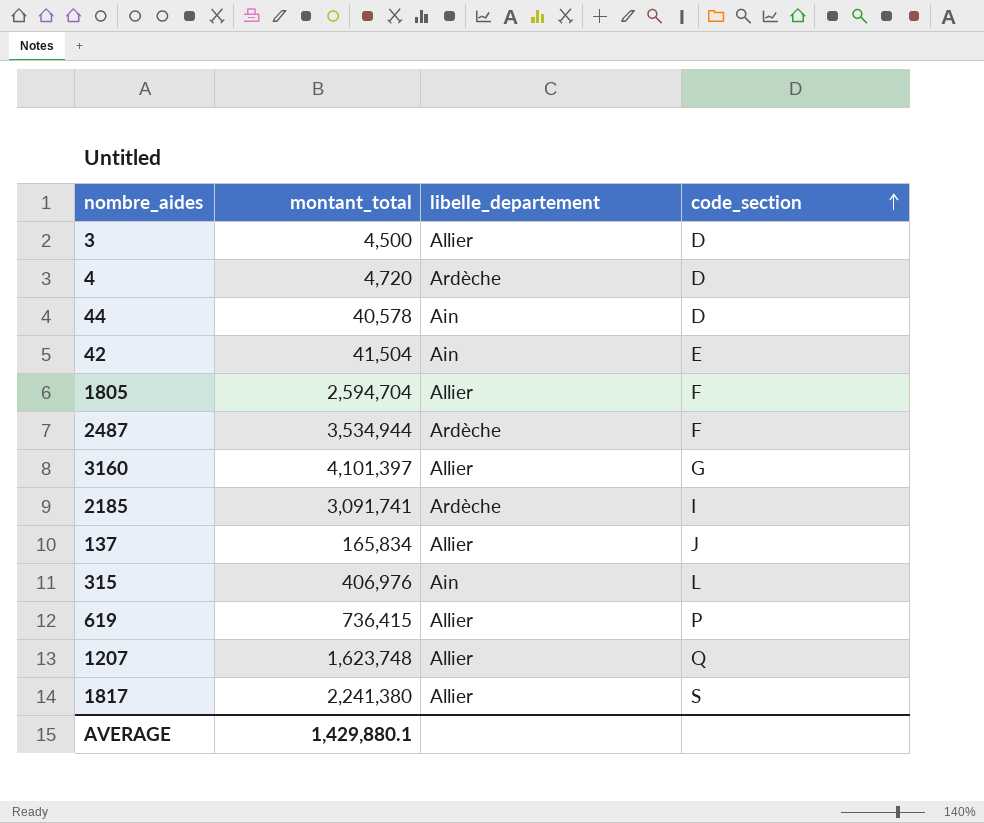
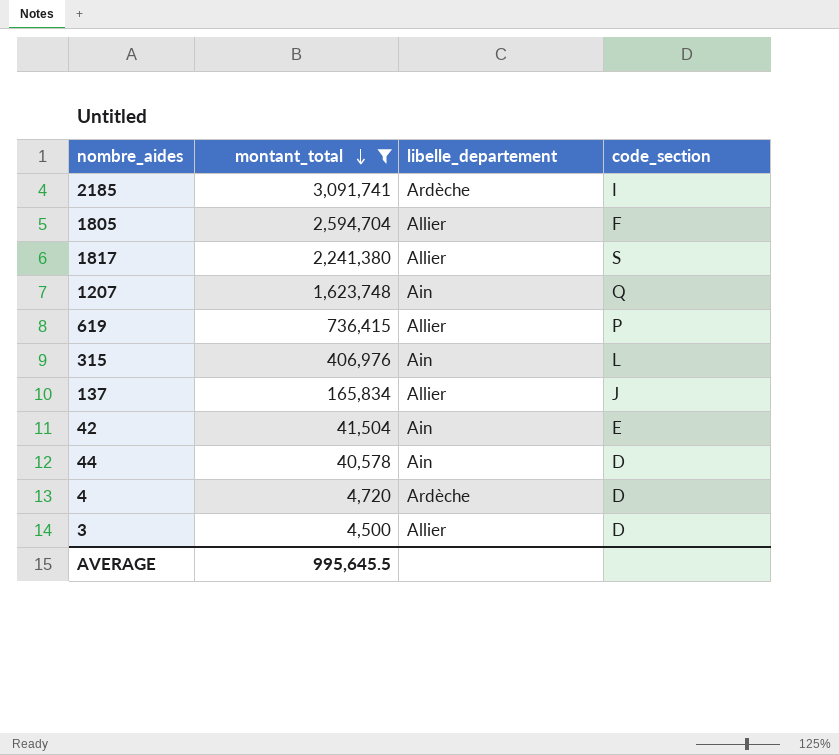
filter: none -> montant_total <= 3,091,741
row order: code_section ascending -> montant_total descending
1207 | libelle_departement: Allier -> Ain
AVERAGE | montant_total: 1,429,880.1 -> 995,645.5

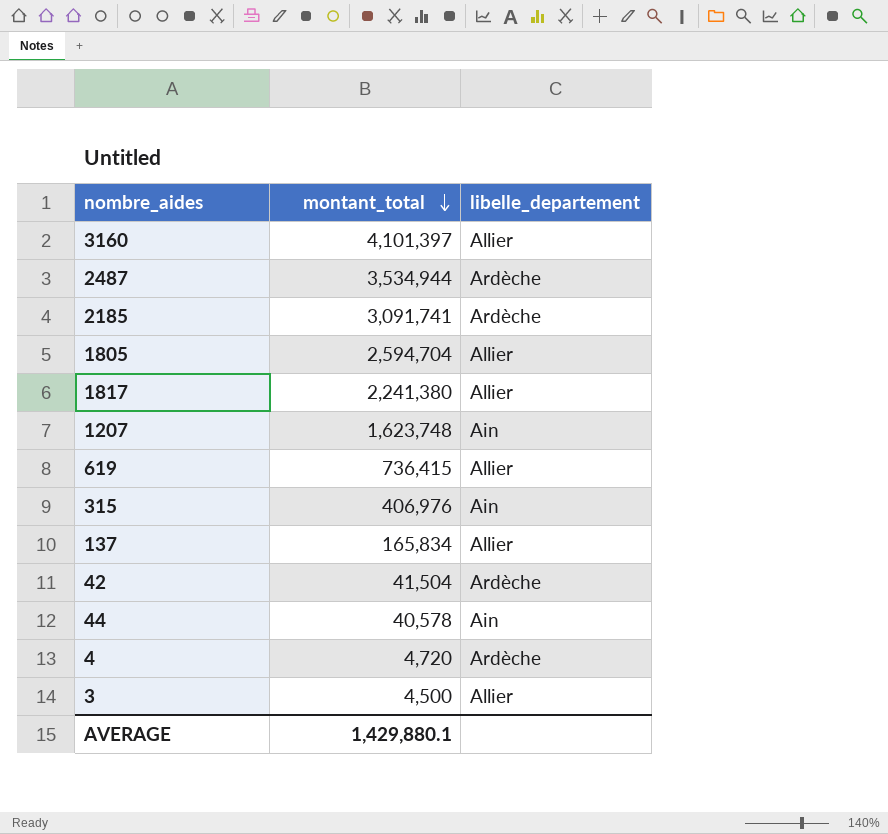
filter: montant_total <= 3,091,741 -> none
column code_section | position: 4 -> none
42 | libelle_departement: Ain -> Ardèche
AVERAGE | montant_total: 995,645.5 -> 1,429,880.1

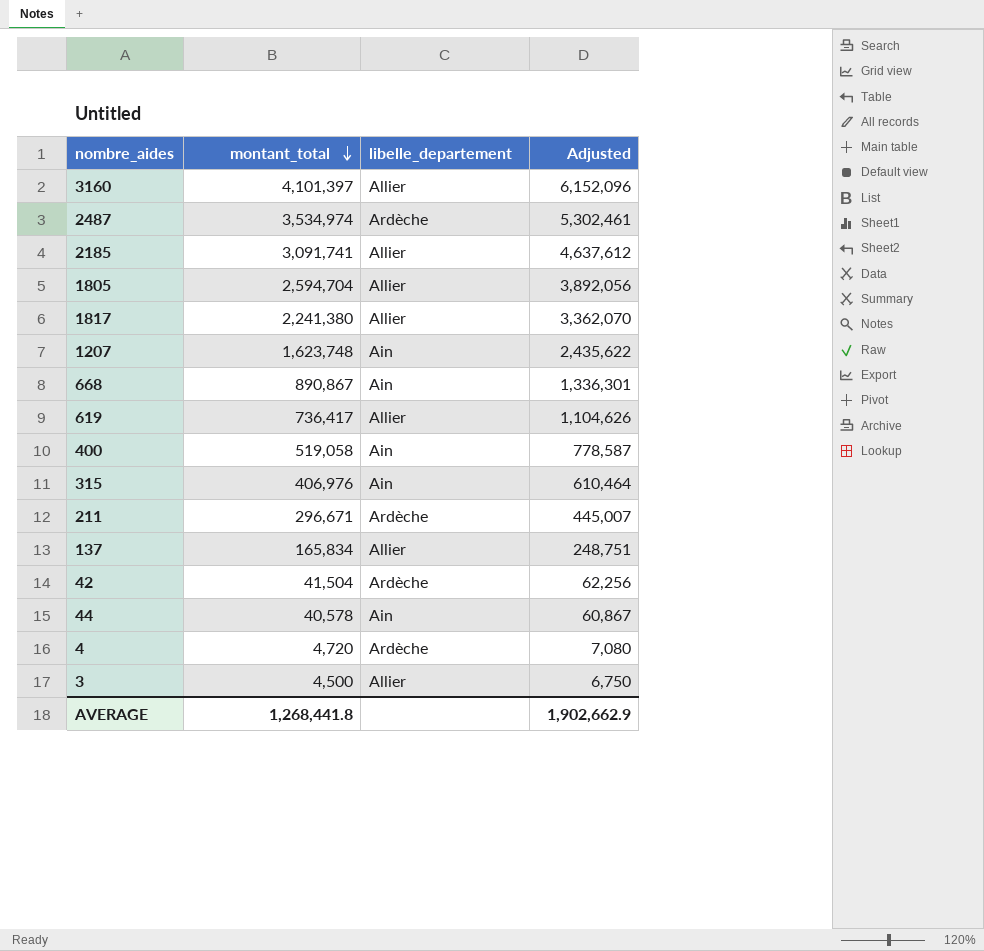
column Adjusted | formula: none -> [montant_total] * 1.5
2487 | montant_total: 3,534,944 -> 3,534,974
2185 | libelle_departement: Ardèche -> Allier
row 668: none -> 890,867 | Ain | 1,336,301
619 | montant_total: 736,415 -> 736,417
row 400: none -> 519,058 | Ain | 778,587
row 211: none -> 296,671 | Ardèche | 445,007
AVERAGE | montant_total: 1,429,880.1 -> 1,268,441.8

